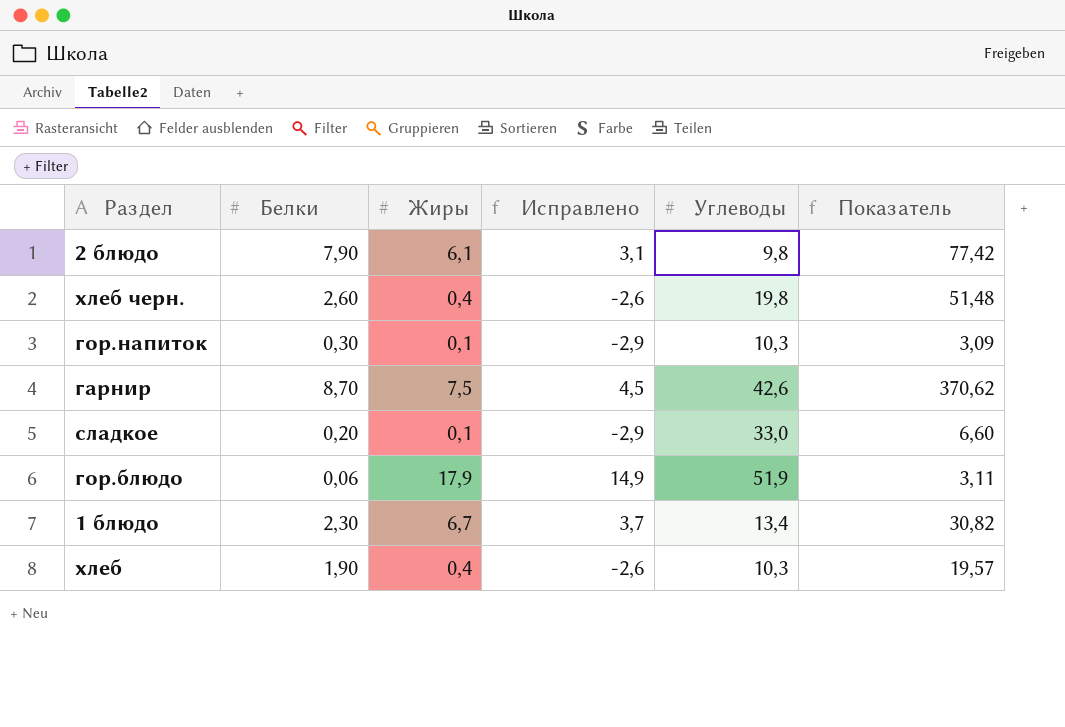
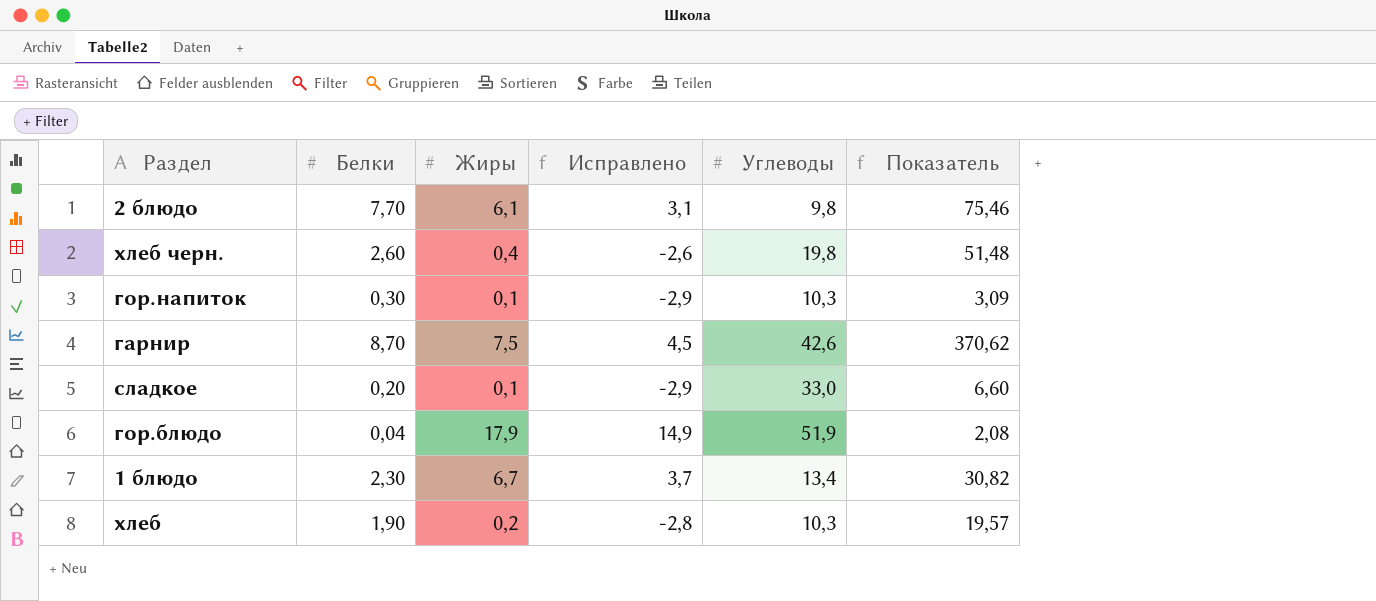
2 блюдо | Белки: 7,90 -> 7,70
2 блюдо | Показатель: 77,42 -> 75,46
гор.блюдо | Белки: 0,06 -> 0,04
гор.блюдо | Показатель: 3,11 -> 2,08
хлеб | Жиры: 0,4 -> 0,2
хлеб | Исправлено: -2,6 -> -2,8

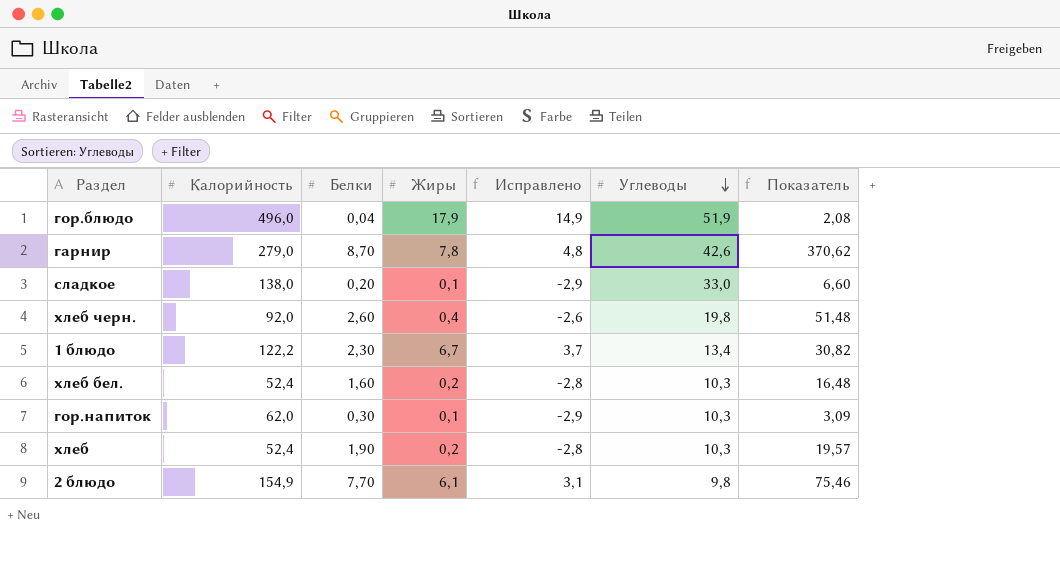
row order: none -> Углеводы descending
column Калорийность | position: none -> 2
гарнир | Жиры: 7,5 -> 7,8
гарнир | Исправлено: 4,5 -> 4,8
row хлеб бел.: none -> 52,4 | 1,60 | 0,2 | -2,8 | 10,3 | 16,48

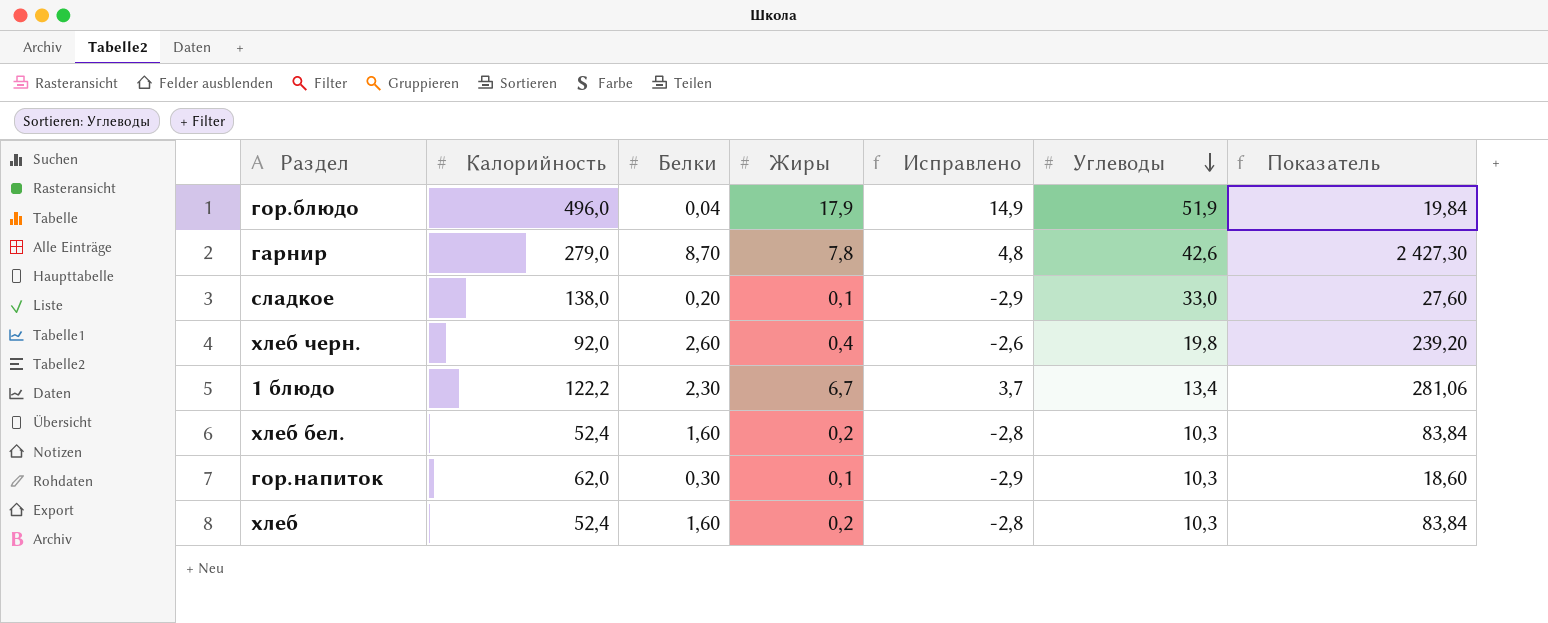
column Показатель | formula: [Белки] * [Углеводы] -> [Калорийность] * [Белки]
row 2 блюдо: 154,9 | 7,70 | 6,1 | 3,1 | 9,8 | 75,46 -> none
хлеб | Белки: 1,90 -> 1,60

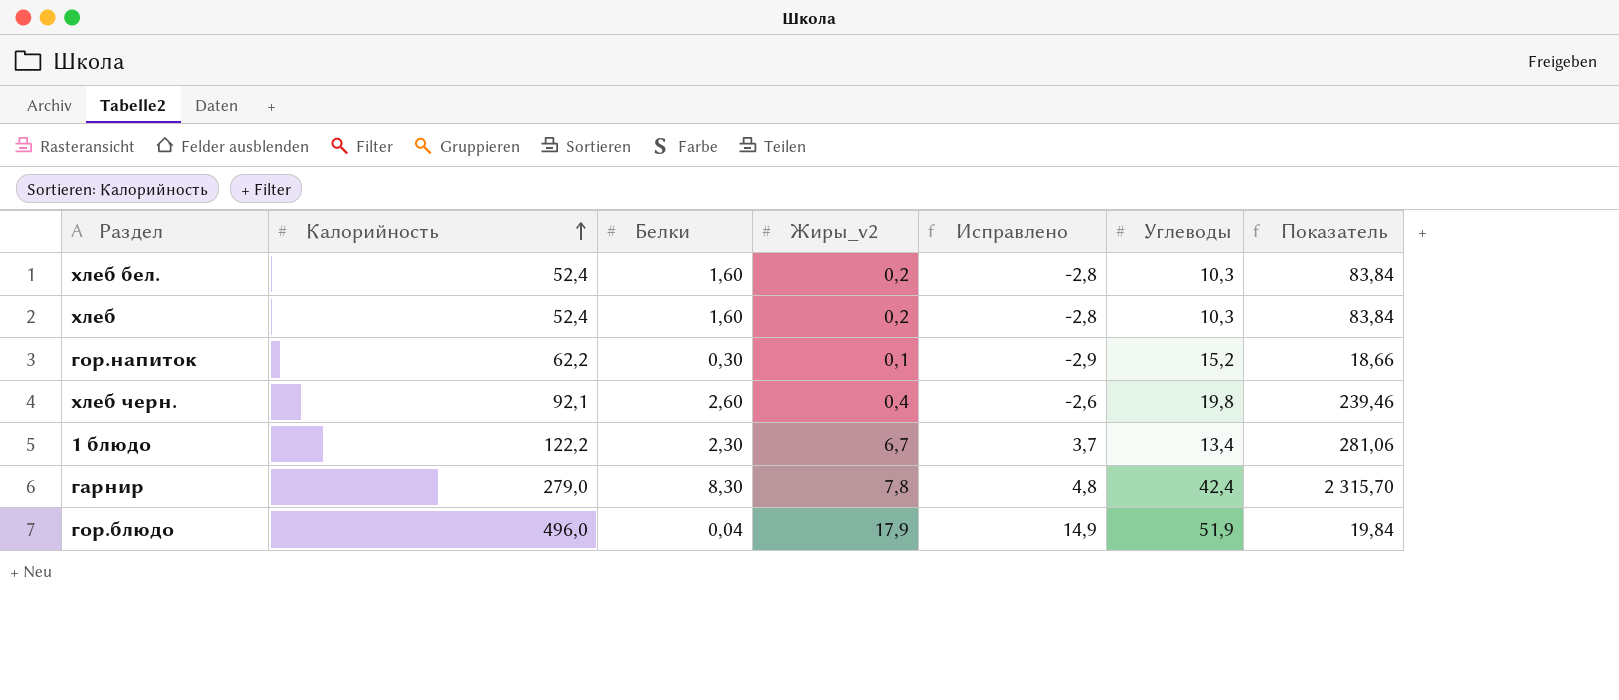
row order: Углеводы descending -> Калорийность ascending
column name: Жиры -> Жиры_v2
row сладкое: 138,0 | 0,20 | 0,1 | -2,9 | 33,0 | 27,60 -> none
гор.напиток | Калорийность: 62,0 -> 62,2
гор.напиток | Углеводы: 10,3 -> 15,2
гор.напиток | Показатель: 18,60 -> 18,66
хлеб черн. | Калорийность: 92,0 -> 92,1
хлеб черн. | Показатель: 239,20 -> 239,46
гарнир | Белки: 8,70 -> 8,30
гарнир | Углеводы: 42,6 -> 42,4
гарнир | Показатель: 2 427,30 -> 2 315,70

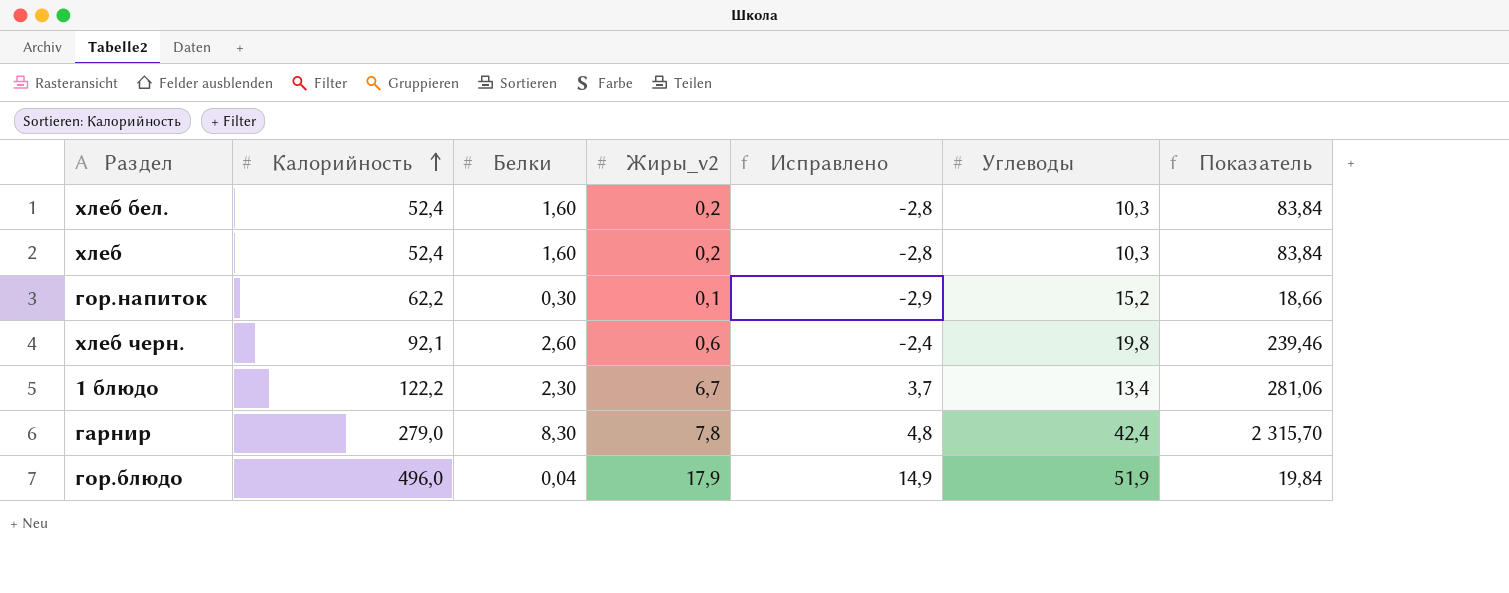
хлеб черн. | Жиры_v2: 0,4 -> 0,6
хлеб черн. | Исправлено: -2,6 -> -2,4

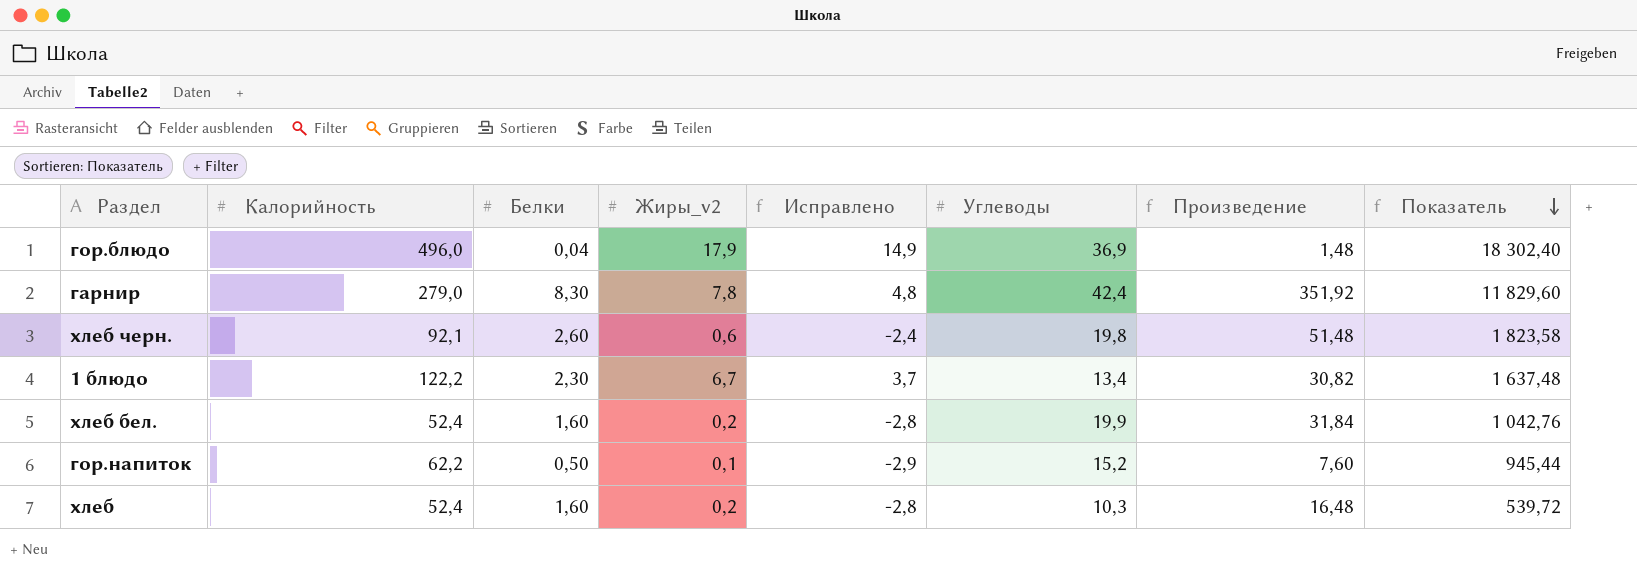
row order: Калорийность ascending -> Показатель descending
column Произведение | formula: none -> [Белки] * [Углеводы]
column Показатель | formula: [Калорийность] * [Белки] -> [Калорийность] * [Углеводы]
гор.блюдо | Углеводы: 51,9 -> 36,9
хлеб бел. | Углеводы: 10,3 -> 19,9
гор.напиток | Белки: 0,30 -> 0,50

